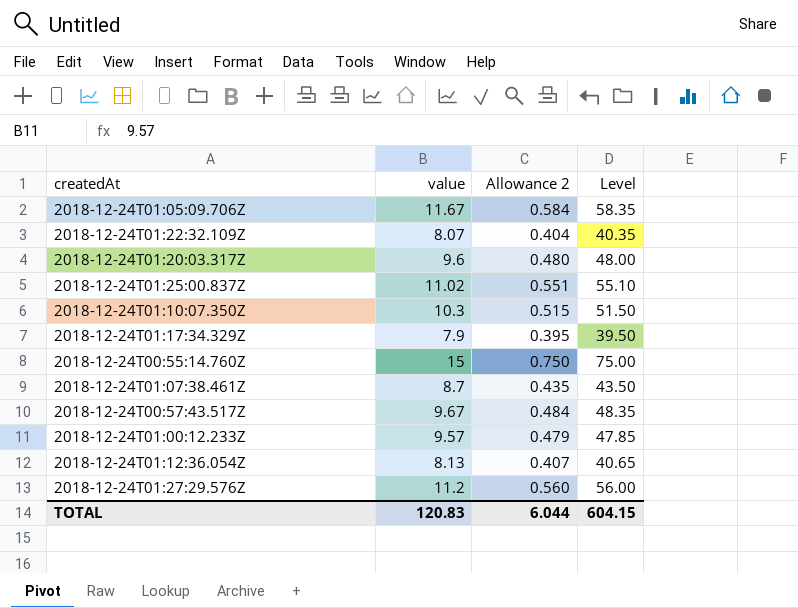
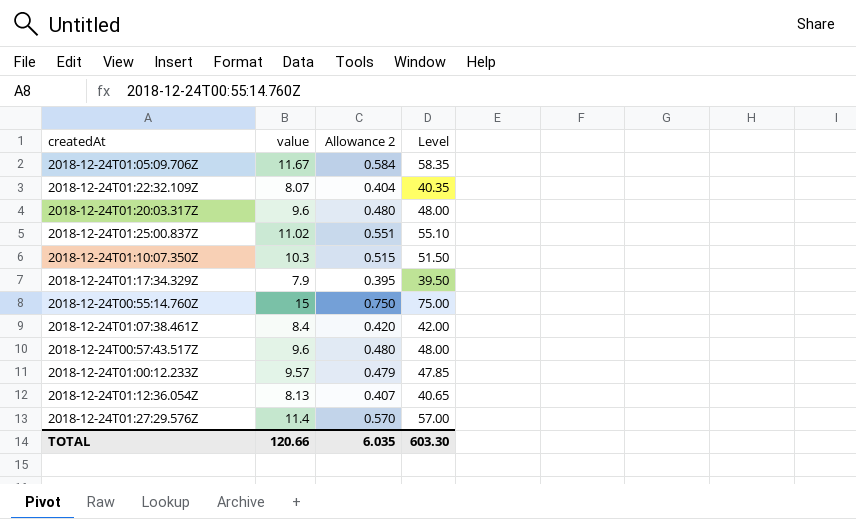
2018-12-24T01:07:38.461Z | value: 8.7 -> 8.4
2018-12-24T01:07:38.461Z | Allowance 2: 0.435 -> 0.420
2018-12-24T01:07:38.461Z | Level: 43.50 -> 42.00
2018-12-24T00:57:43.517Z | value: 9.67 -> 9.6
2018-12-24T00:57:43.517Z | Allowance 2: 0.484 -> 0.480
2018-12-24T00:57:43.517Z | Level: 48.35 -> 48.00
2018-12-24T01:27:29.576Z | value: 11.2 -> 11.4
2018-12-24T01:27:29.576Z | Allowance 2: 0.560 -> 0.570
2018-12-24T01:27:29.576Z | Level: 56.00 -> 57.00
TOTAL | value: 120.83 -> 120.66
TOTAL | Allowance 2: 6.044 -> 6.035
TOTAL | Level: 604.15 -> 603.30

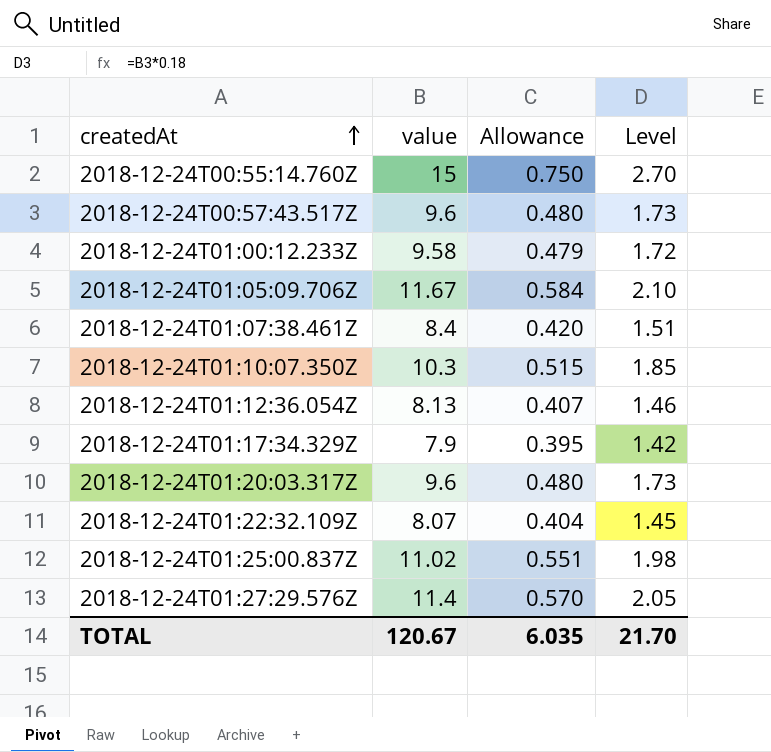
row order: none -> createdAt ascending
column name: Allowance 2 -> Allowance
column Level | formula: [value] * 5 -> [value] * 0.18
2018-12-24T01:00:12.233Z | value: 9.57 -> 9.58
TOTAL | value: 120.66 -> 120.67
TOTAL | Level: 603.30 -> 21.70

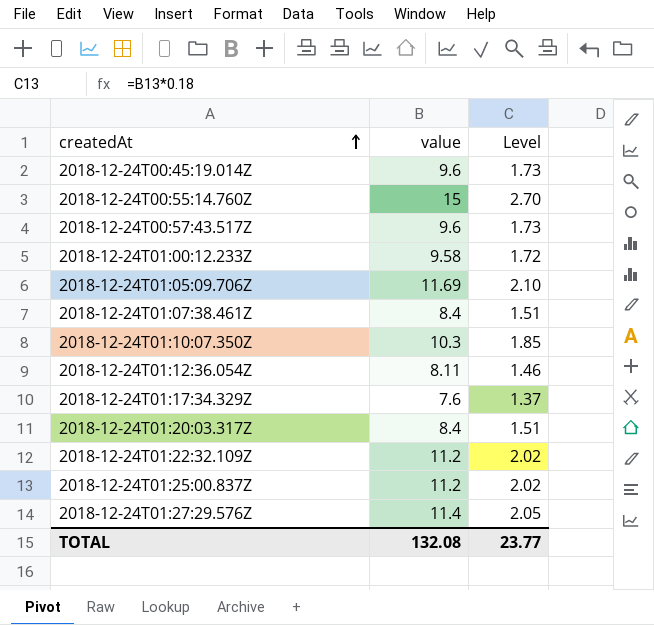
column Allowance | formula: [value] * 0.05 -> none
row 2018-12-24T00:45:19.014Z: none -> 9.6 | 1.73
2018-12-24T01:05:09.706Z | value: 11.67 -> 11.69
2018-12-24T01:12:36.054Z | value: 8.13 -> 8.11
2018-12-24T01:17:34.329Z | value: 7.9 -> 7.6
2018-12-24T01:17:34.329Z | Level: 1.42 -> 1.37
2018-12-24T01:20:03.317Z | value: 9.6 -> 8.4
2018-12-24T01:20:03.317Z | Level: 1.73 -> 1.51
2018-12-24T01:22:32.109Z | value: 8.07 -> 11.2
2018-12-24T01:22:32.109Z | Level: 1.45 -> 2.02
2018-12-24T01:25:00.837Z | value: 11.02 -> 11.2
2018-12-24T01:25:00.837Z | Level: 1.98 -> 2.02
TOTAL | value: 120.67 -> 132.08
TOTAL | Level: 21.70 -> 23.77

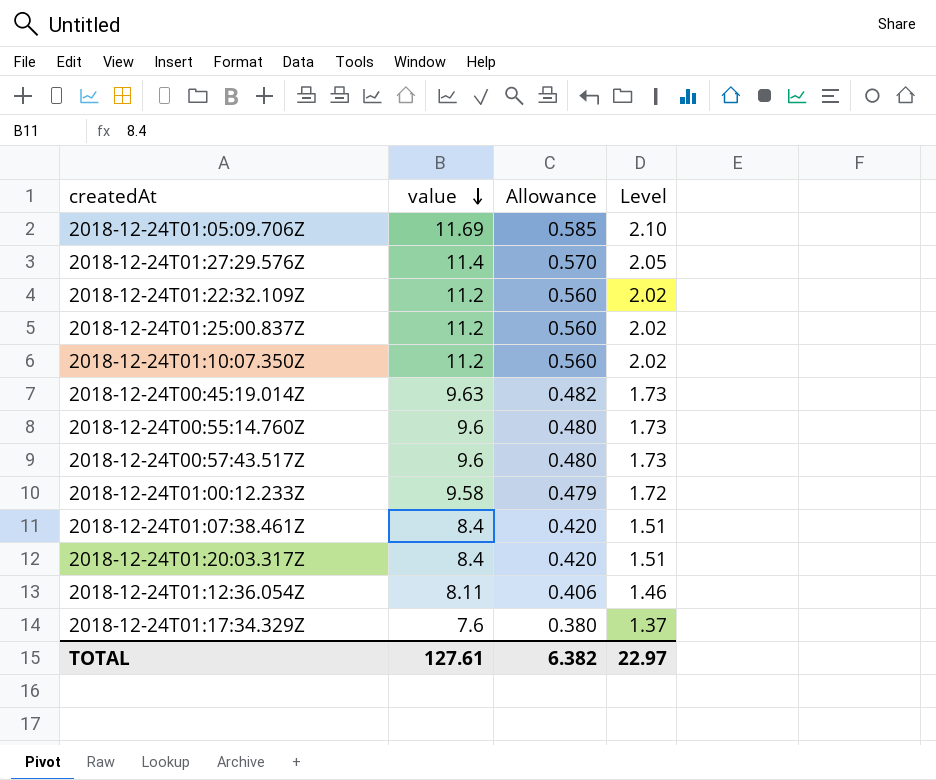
row order: createdAt ascending -> value descending
column Allowance | formula: none -> [value] * 0.05
2018-12-24T01:10:07.350Z | value: 10.3 -> 11.2
2018-12-24T01:10:07.350Z | Level: 1.85 -> 2.02
2018-12-24T00:45:19.014Z | value: 9.6 -> 9.63
2018-12-24T00:55:14.760Z | value: 15 -> 9.6
2018-12-24T00:55:14.760Z | Level: 2.70 -> 1.73
TOTAL | value: 132.08 -> 127.61
TOTAL | Level: 23.77 -> 22.97

